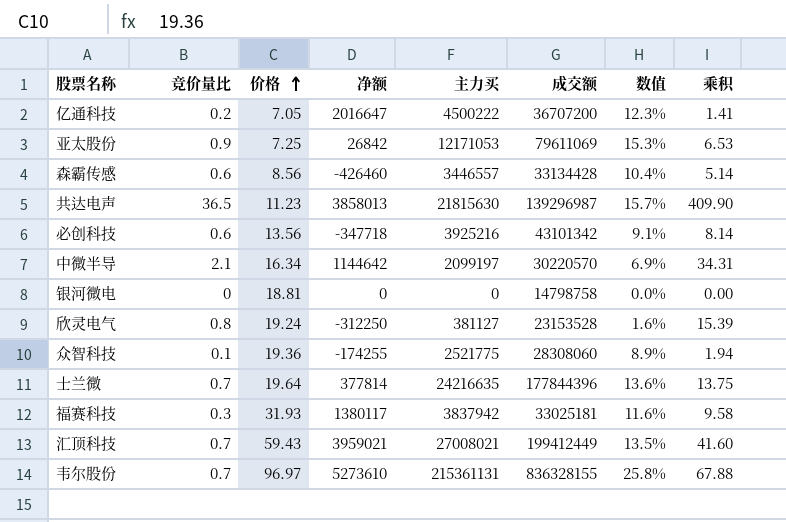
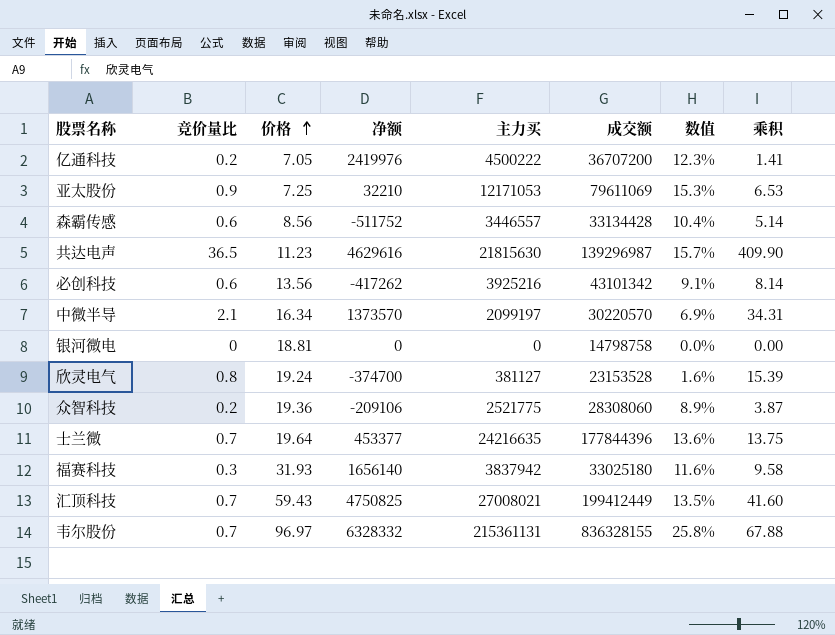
亿通科技 | 净额: 2016647 -> 2419976
亚太股份 | 净额: 26842 -> 32210
森霸传感 | 净额: -426460 -> -511752
共达电声 | 净额: 3858013 -> 4629616
必创科技 | 净额: -347718 -> -417262
中微半导 | 净额: 1144642 -> 1373570
欣灵电气 | 净额: -312250 -> -374700
众智科技 | 竞价量比: 0.1 -> 0.2
众智科技 | 净额: -174255 -> -209106
众智科技 | 乘积: 1.94 -> 3.87
士兰微 | 净额: 377814 -> 453377
福赛科技 | 净额: 1380117 -> 1656140
福赛科技 | 成交额: 33025181 -> 33025180
汇顶科技 | 净额: 3959021 -> 4750825
韦尔股份 | 净额: 5273610 -> 6328332

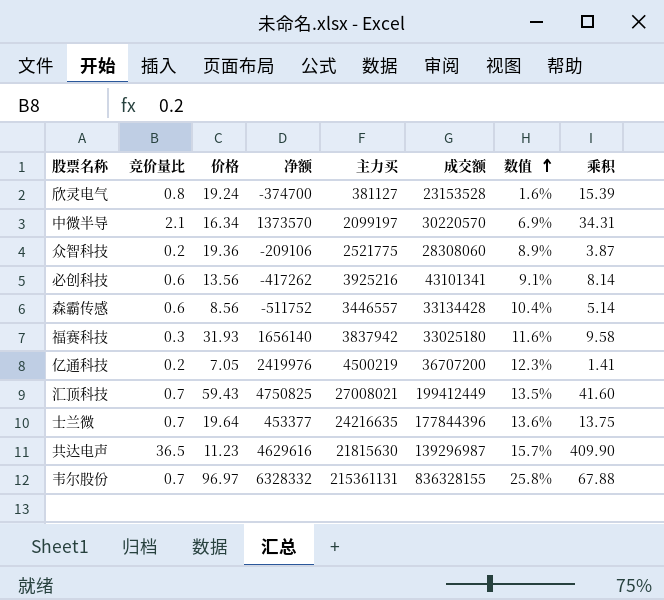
row order: 价格 ascending -> 数值 ascending
row 亚太股份: 0.9 | 7.25 | 32210 | 12171053 | 79611069 | 15.3% | 6.53 -> none
row 银河微电: 0 | 18.81 | 0 | 0 | 14798758 | 0.0% | 0.00 -> none
必创科技 | 成交额: 43101342 -> 43101341
亿通科技 | 主力买: 4500222 -> 4500219

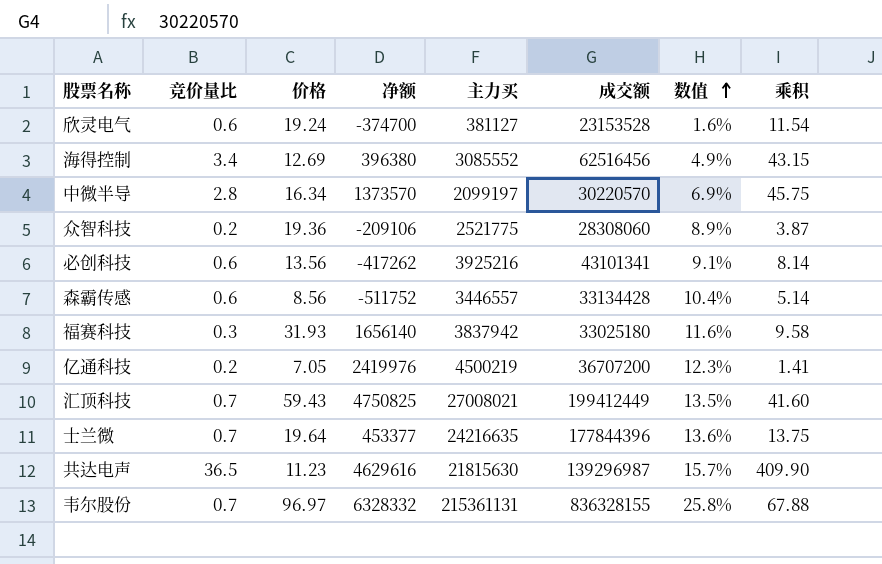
欣灵电气 | 竞价量比: 0.8 -> 0.6
欣灵电气 | 乘积: 15.39 -> 11.54
row 海得控制: none -> 3.4 | 12.69 | 396380 | 3085552 | 62516456 | 4.9% | 43.15
中微半导 | 竞价量比: 2.1 -> 2.8
中微半导 | 乘积: 34.31 -> 45.75

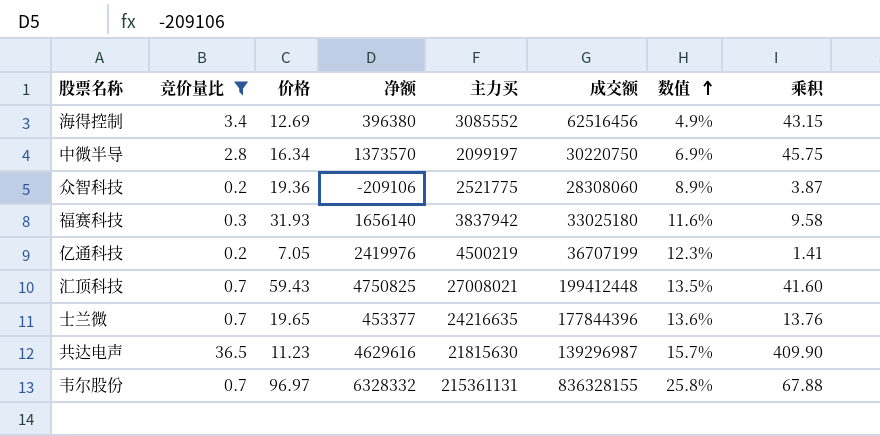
filter: none -> 竞价量比 != 0.6
中微半导 | 成交额: 30220570 -> 30220750
亿通科技 | 成交额: 36707200 -> 36707199
汇顶科技 | 成交额: 199412449 -> 199412448
士兰微 | 价格: 19.64 -> 19.65
士兰微 | 乘积: 13.75 -> 13.76

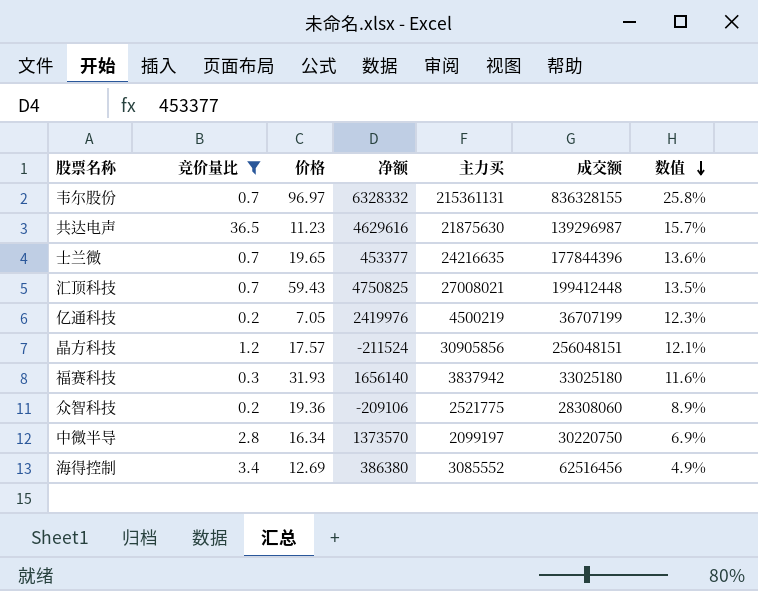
row order: 数值 ascending -> 数值 descending
column 乘积 | formula: [竞价量比] * [价格] -> none
共达电声 | 主力买: 21815630 -> 21875630
row 晶方科技: none -> 1.2 | 17.57 | -211524 | 30905856 | 256048151 | 12.1%
海得控制 | 净额: 396380 -> 386380

